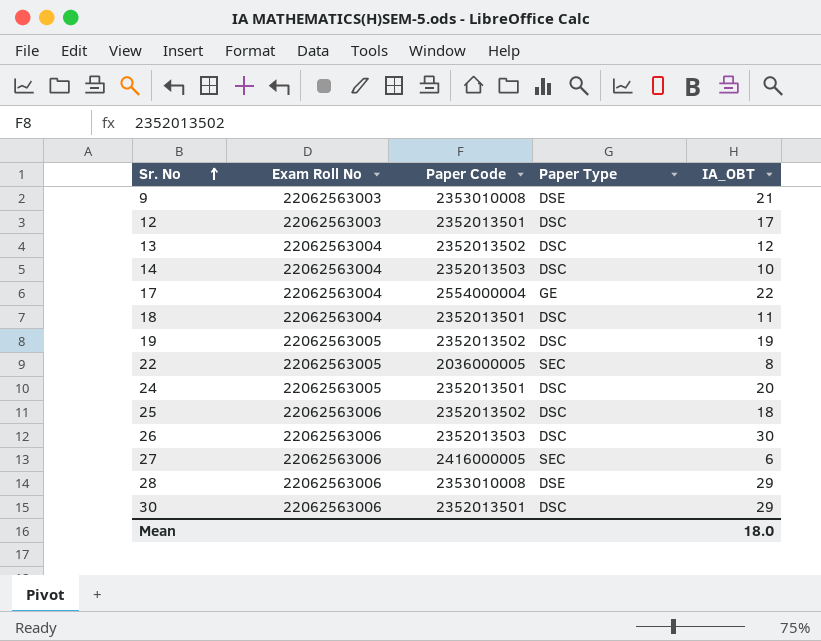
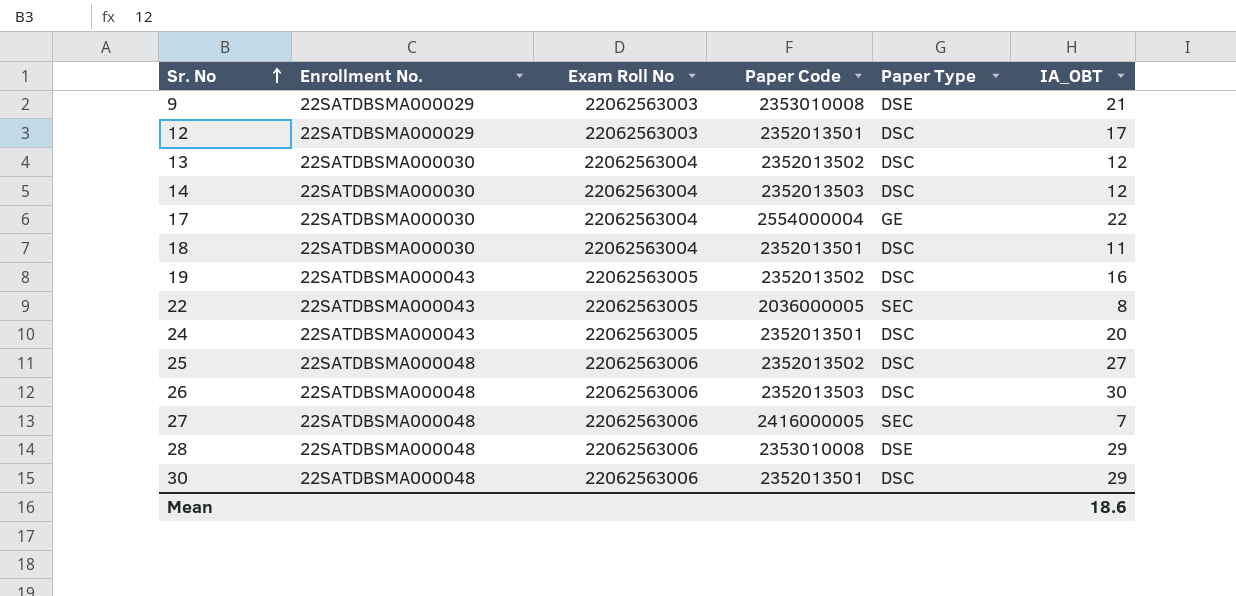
column Enrollment No. | position: none -> 2
14 | IA_OBT: 10 -> 12
19 | IA_OBT: 19 -> 16
25 | IA_OBT: 18 -> 27
27 | IA_OBT: 6 -> 7
Mean | IA_OBT: 18.0 -> 18.6

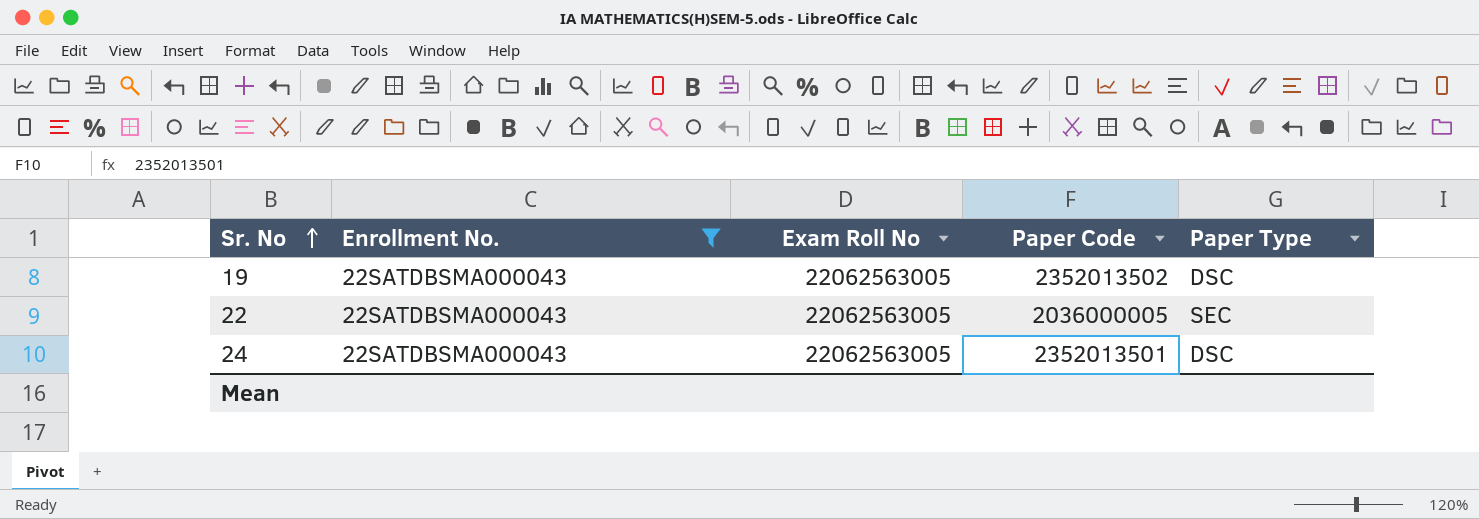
filter: none -> Enrollment No. = 22SATDBSMA000043
column IA_OBT | position: 6 -> none

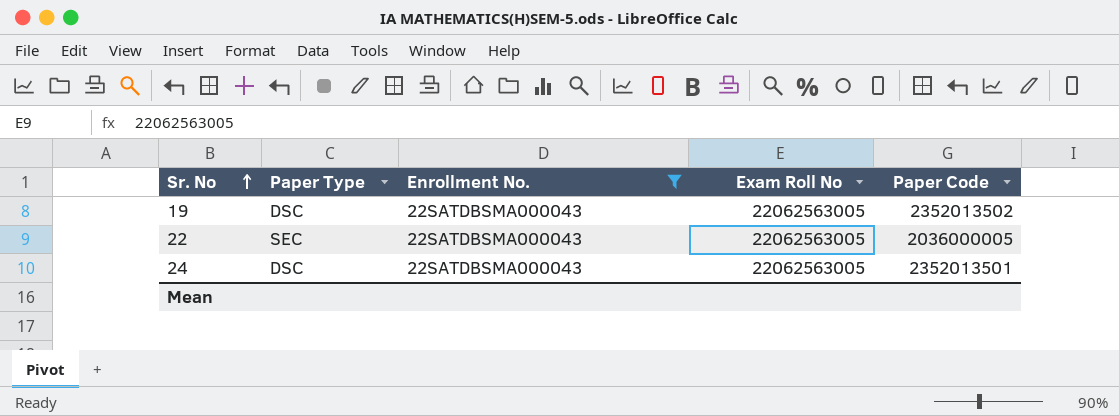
column Paper Type | position: 5 -> 2

